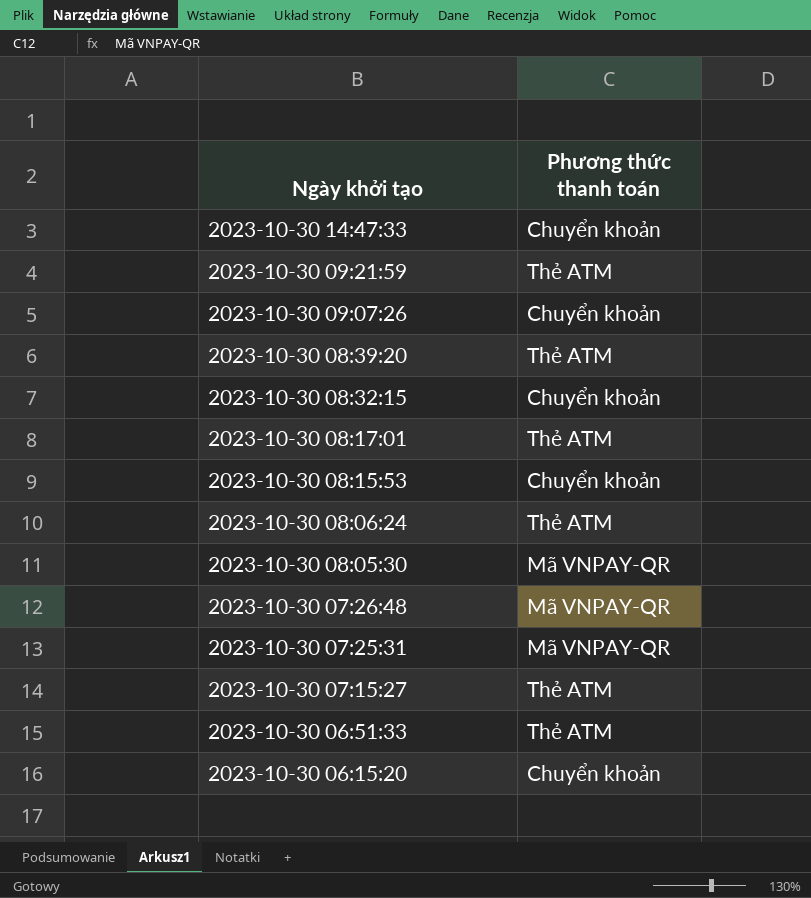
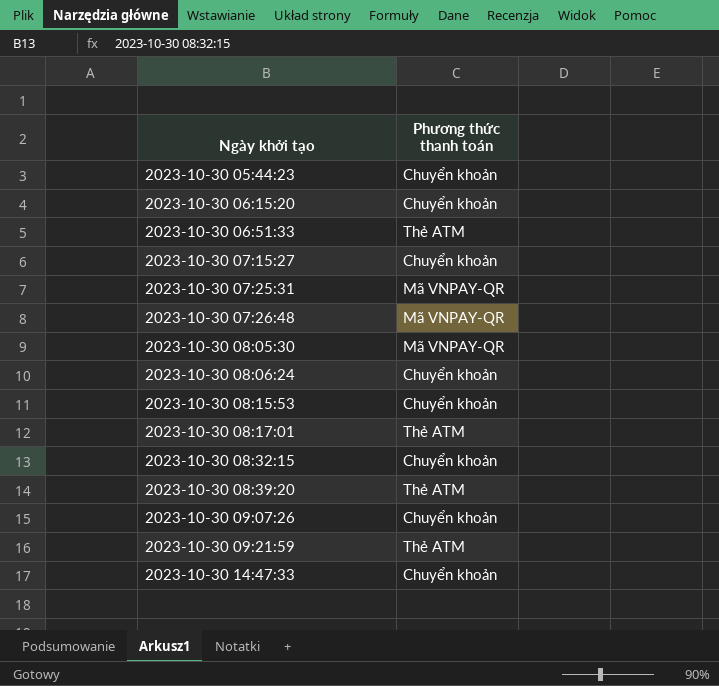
row order: Ngày khởi tạo descending -> Ngày khởi tạo ascending
row 2023-10-30 05:44:23: none -> Chuyển khoản
2023-10-30 07:15:27 | Phương thức thanh toán: Thẻ ATM -> Chuyển khoản
2023-10-30 08:06:24 | Phương thức thanh toán: Thẻ ATM -> Chuyển khoản

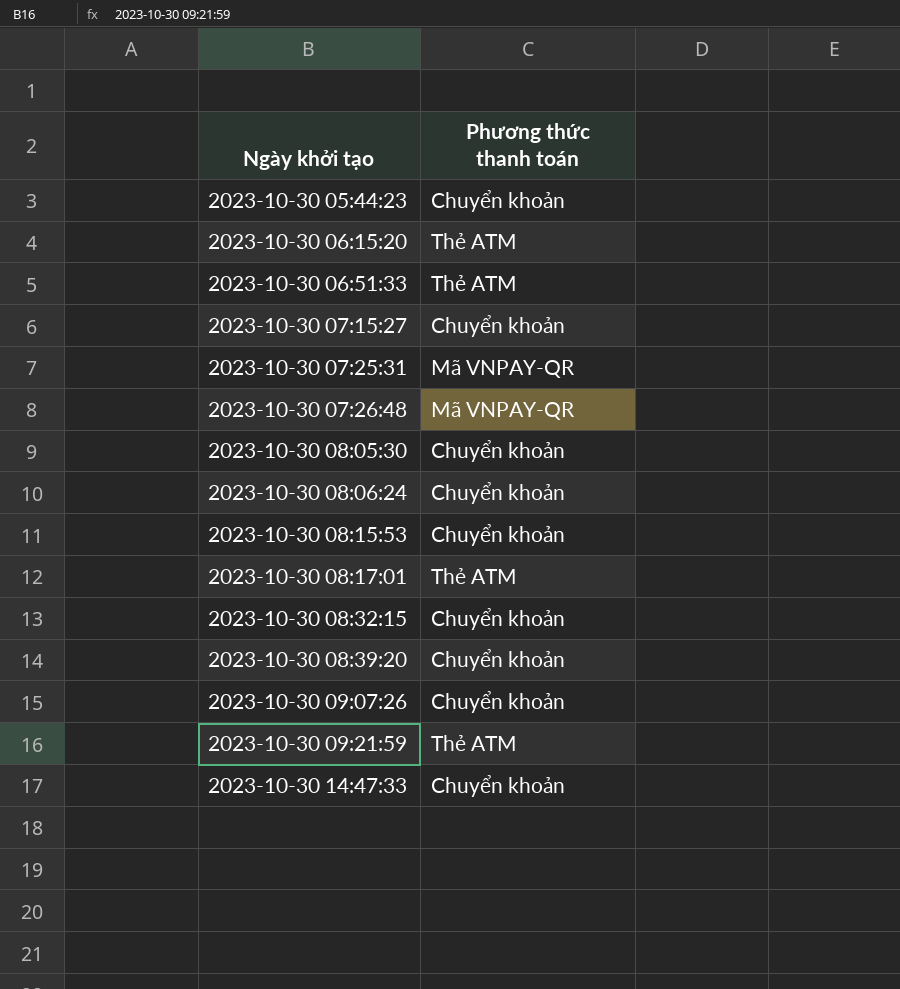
2023-10-30 06:15:20 | Phương thức thanh toán: Chuyển khoản -> Thẻ ATM
2023-10-30 08:05:30 | Phương thức thanh toán: Mã VNPAY-QR -> Chuyển khoản
2023-10-30 08:39:20 | Phương thức thanh toán: Thẻ ATM -> Chuyển khoản

